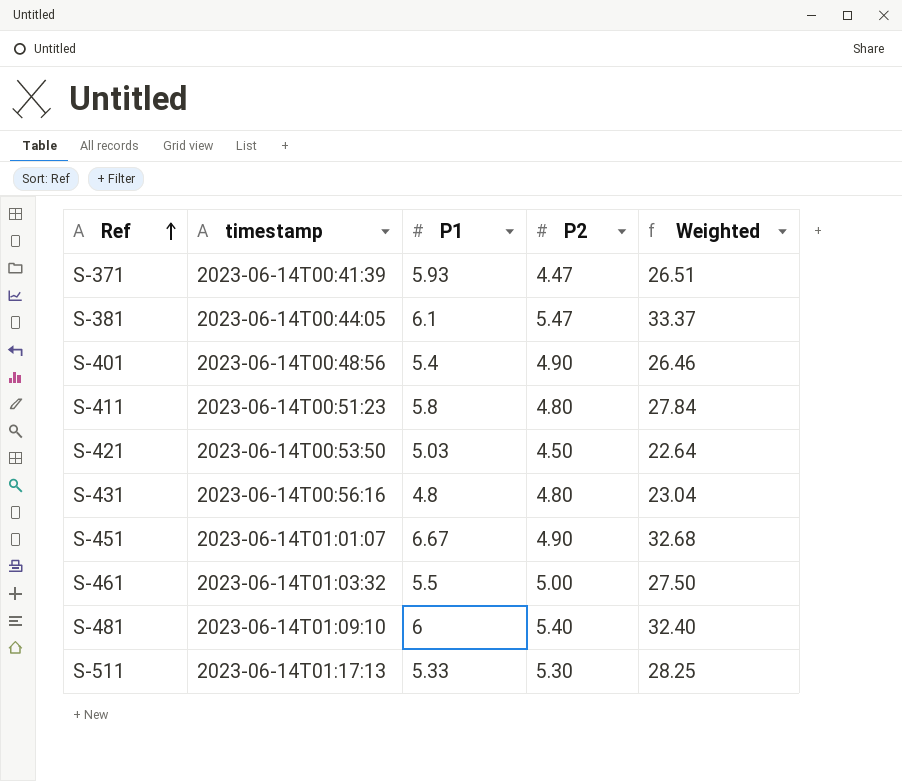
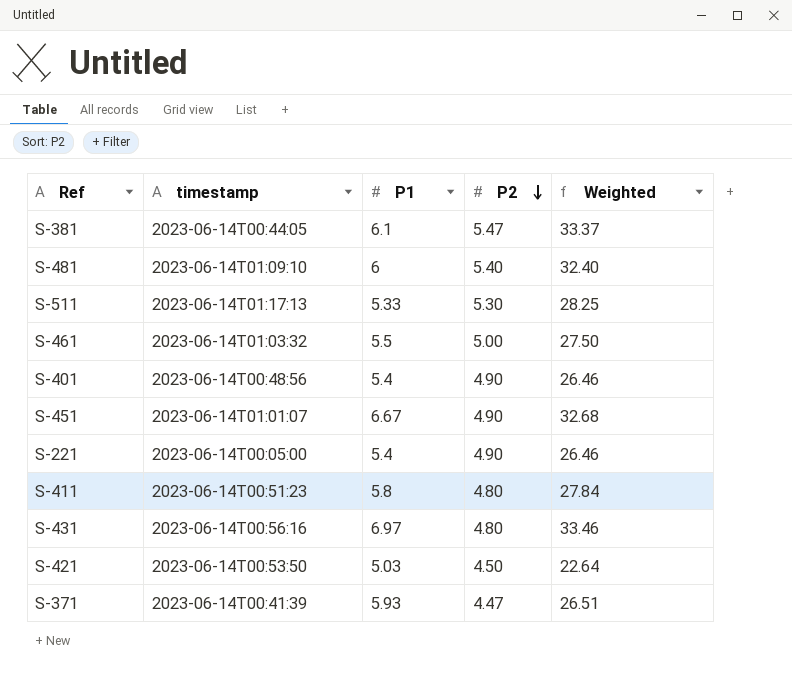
row order: Ref ascending -> P2 descending
row S-221: none -> 2023-06-14T00:05:00 | 5.4 | 4.90 | 26.46
S-431 | P1: 4.8 -> 6.97
S-431 | Weighted: 23.04 -> 33.46

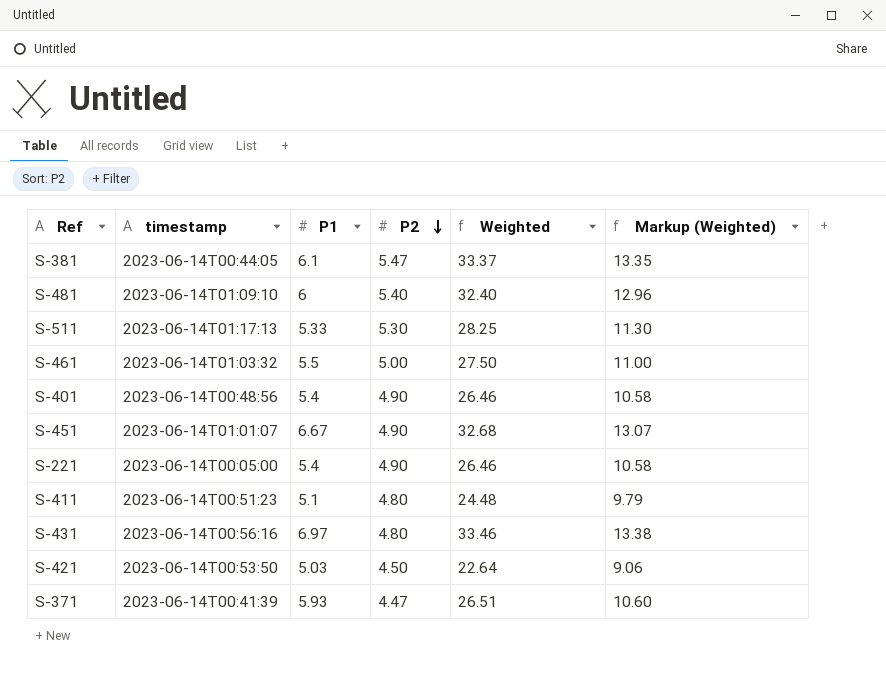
column Markup (Weighted) | formula: none -> [Weighted] * 0.4
S-411 | P1: 5.8 -> 5.1
S-411 | Weighted: 27.84 -> 24.48

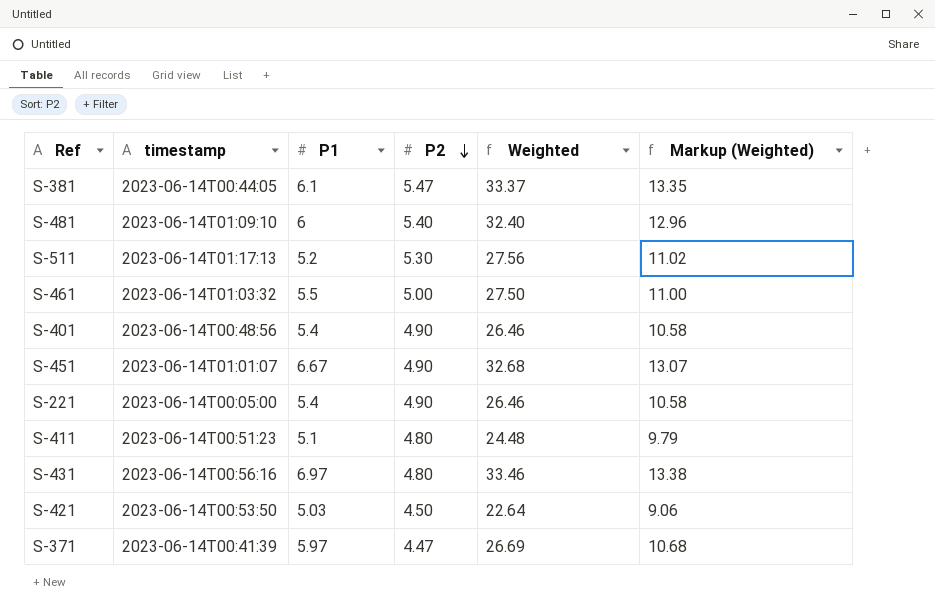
S-511 | P1: 5.33 -> 5.2
S-511 | Weighted: 28.25 -> 27.56
S-511 | Markup (Weighted): 11.30 -> 11.02
S-371 | P1: 5.93 -> 5.97
S-371 | Weighted: 26.51 -> 26.69
S-371 | Markup (Weighted): 10.60 -> 10.68

